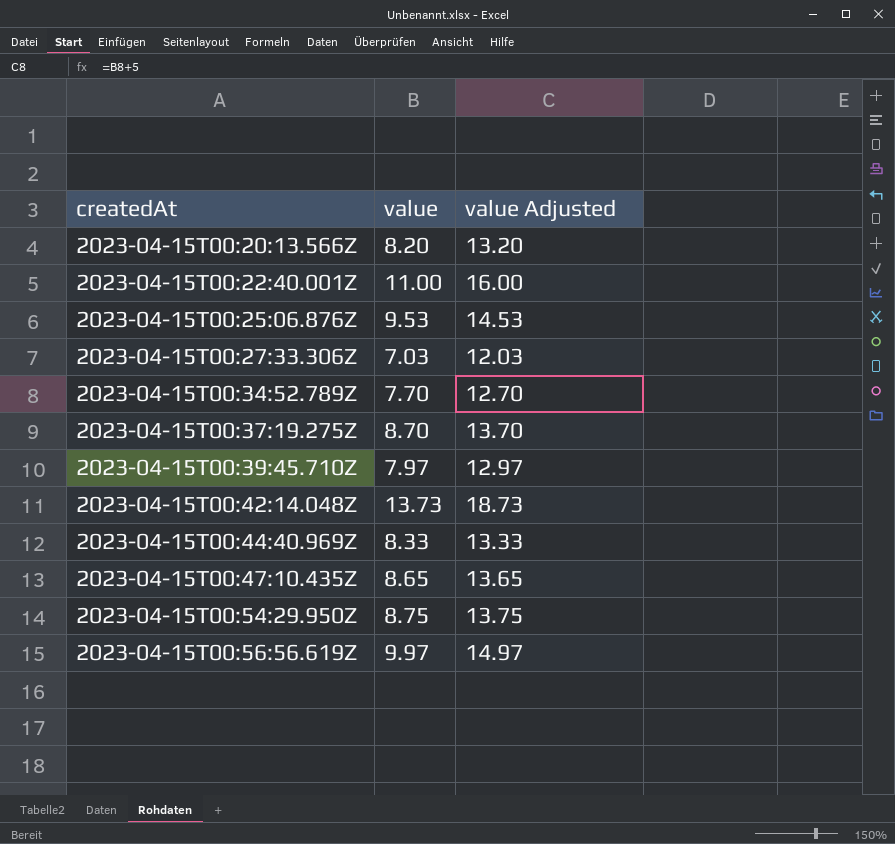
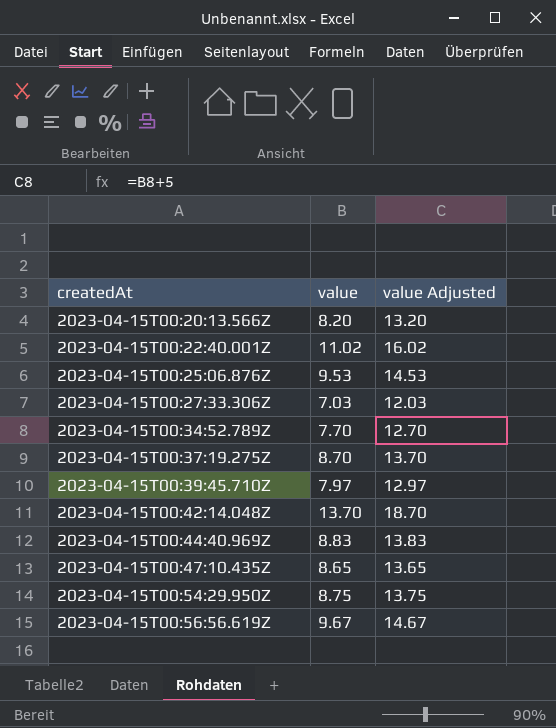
2023-04-15T00:22:40.001Z | value: 11.00 -> 11.02
2023-04-15T00:22:40.001Z | value Adjusted: 16.00 -> 16.02
2023-04-15T00:42:14.048Z | value: 13.73 -> 13.70
2023-04-15T00:42:14.048Z | value Adjusted: 18.73 -> 18.70
2023-04-15T00:44:40.969Z | value: 8.33 -> 8.83
2023-04-15T00:44:40.969Z | value Adjusted: 13.33 -> 13.83
2023-04-15T00:56:56.619Z | value: 9.97 -> 9.67
2023-04-15T00:56:56.619Z | value Adjusted: 14.97 -> 14.67

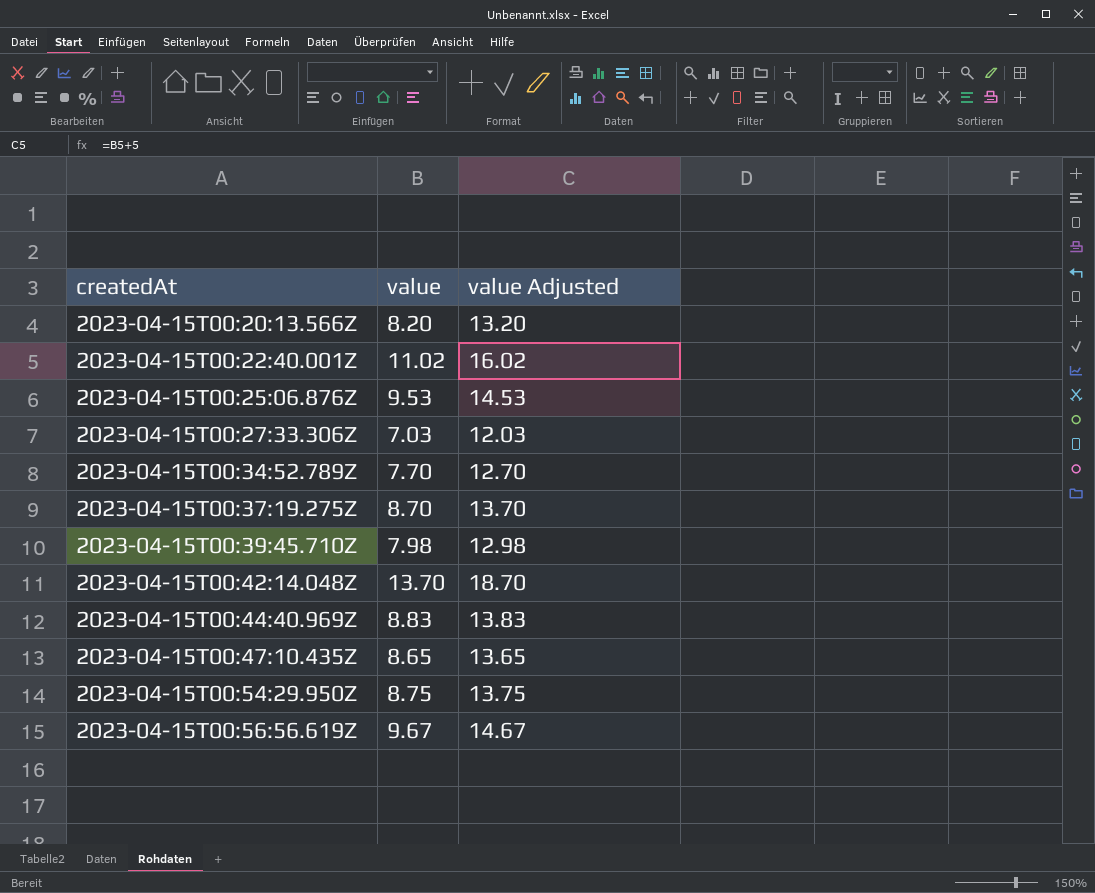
2023-04-15T00:39:45.710Z | value: 7.97 -> 7.98
2023-04-15T00:39:45.710Z | value Adjusted: 12.97 -> 12.98

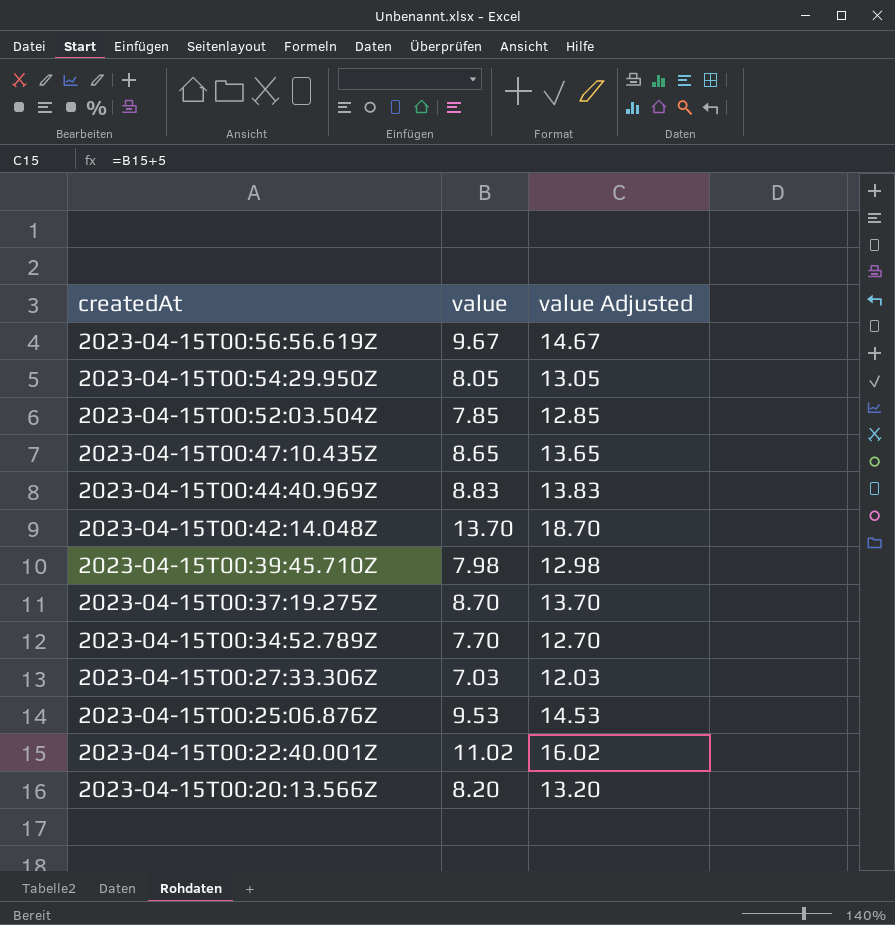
row order: createdAt ascending -> createdAt descending
2023-04-15T00:54:29.950Z | value: 8.75 -> 8.05
2023-04-15T00:54:29.950Z | value Adjusted: 13.75 -> 13.05
row 2023-04-15T00:52:03.504Z: none -> 7.85 | 12.85

